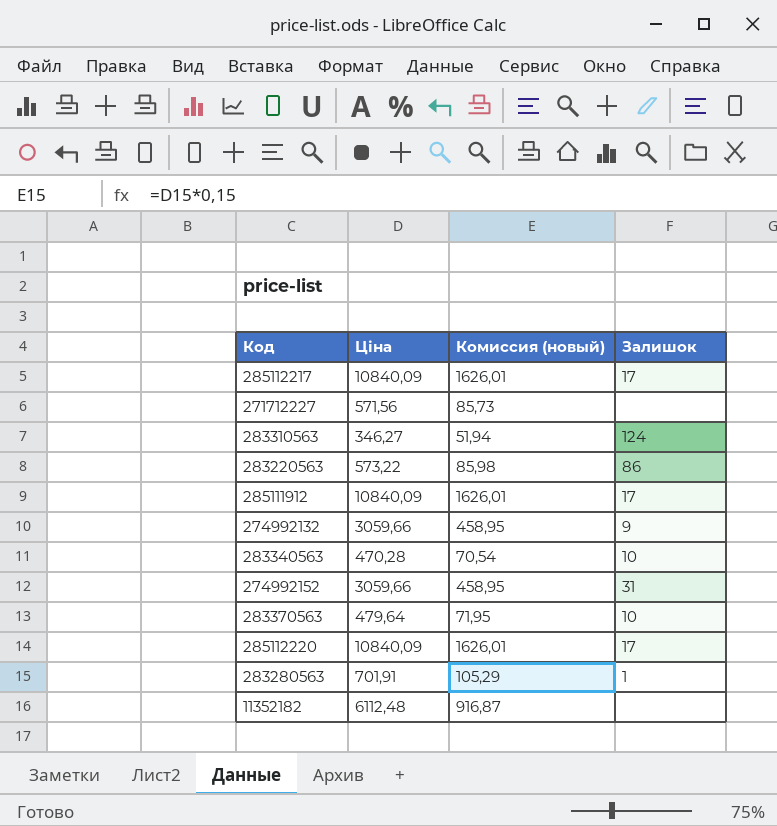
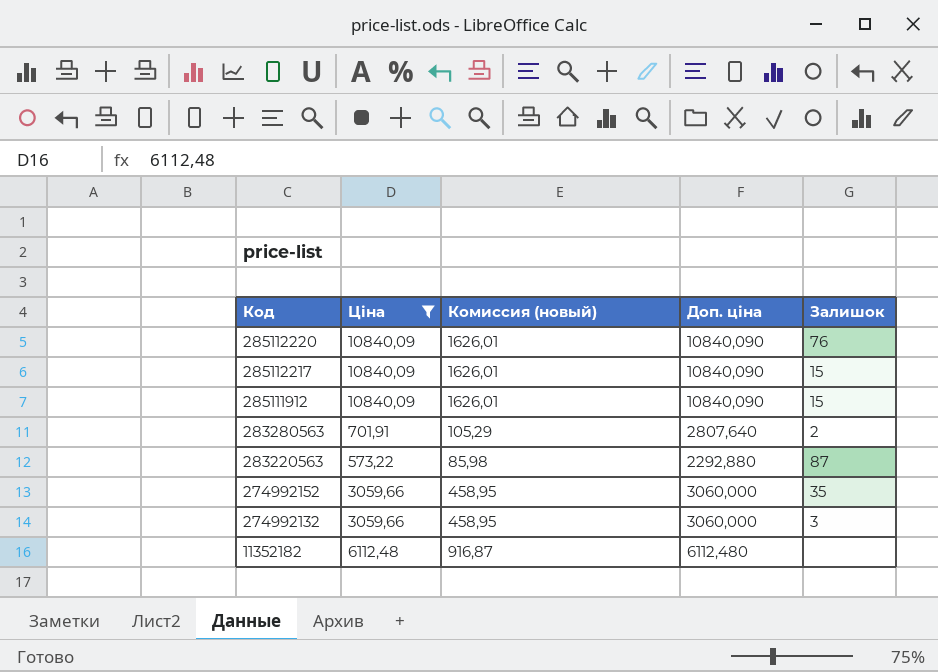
filter: none -> Ціна >= 573,22
row order: none -> Код descending
column Доп. ціна | position: none -> 4
285112220 | Залишок: 17 -> 76
285112217 | Залишок: 17 -> 15
285111912 | Залишок: 17 -> 15
283280563 | Залишок: 1 -> 2
283220563 | Залишок: 86 -> 87
274992152 | Залишок: 31 -> 35
274992132 | Залишок: 9 -> 3

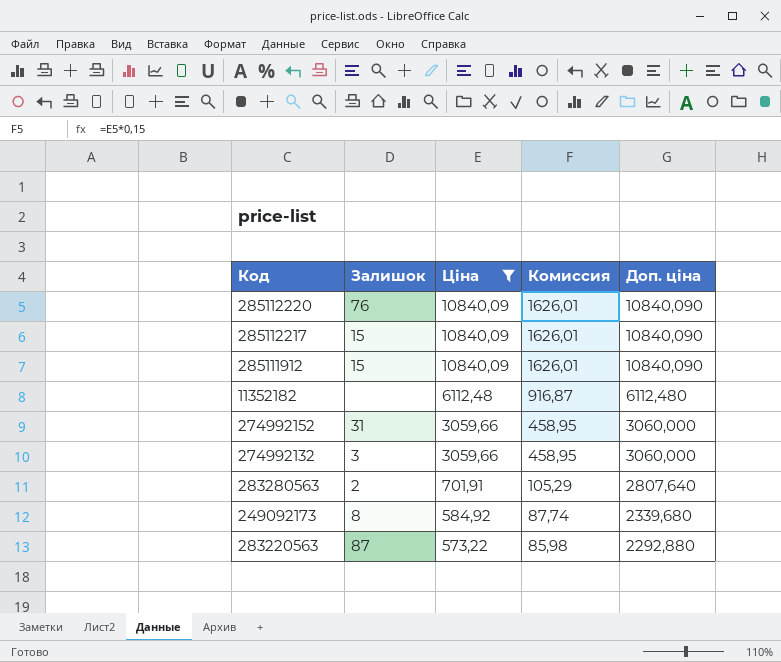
row order: Код descending -> Ціна descending
column Залишок | position: 5 -> 2
column name: Комиссия (новый) -> Комиссия
274992152 | Залишок: 35 -> 31
row 249092173: none -> 8 | 584,92 | 87,74 | 2339,680

